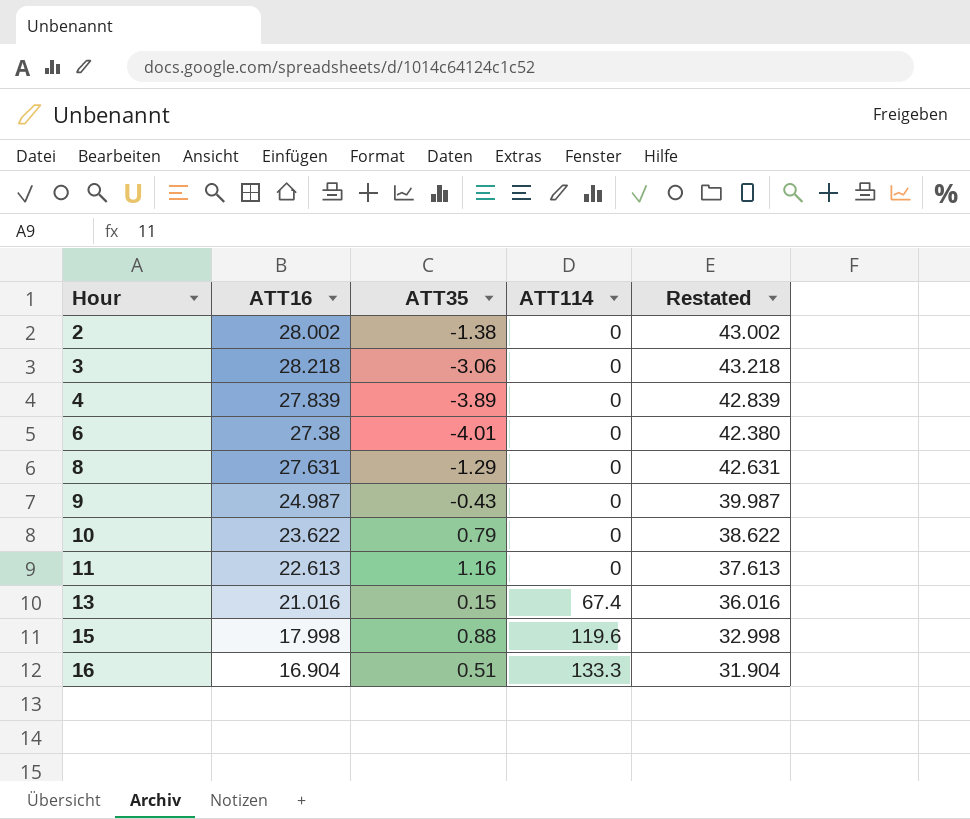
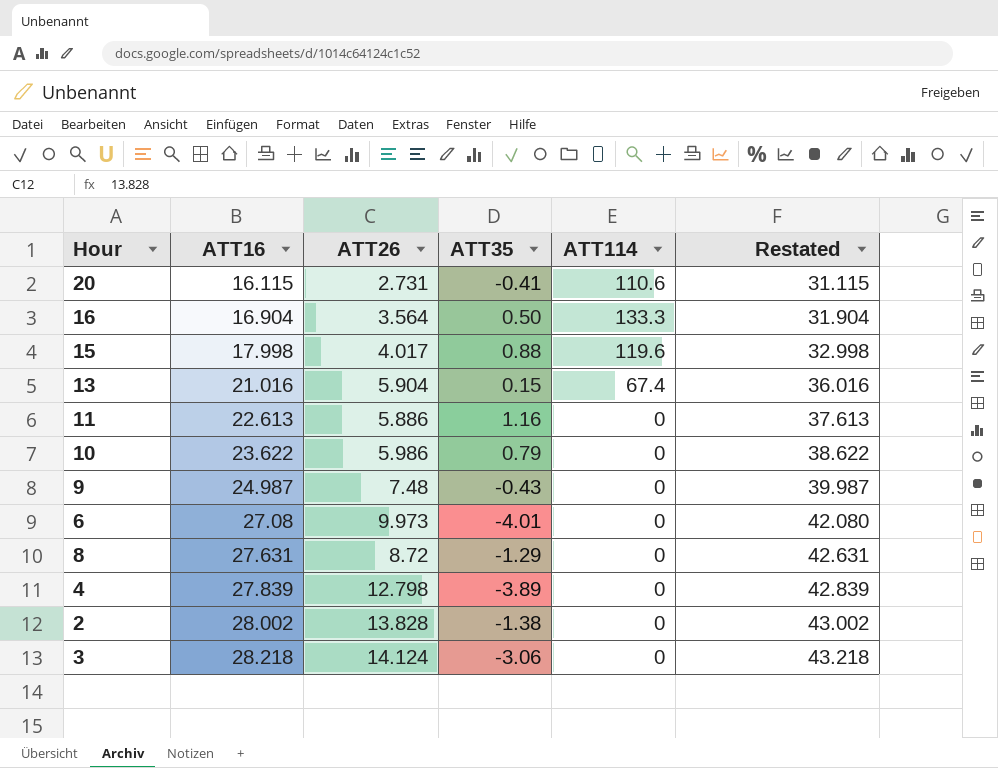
row order: Hour ascending -> ATT16 ascending
column ATT26 | position: none -> 3
row 20: none -> 16.115 | 2.731 | -0.41 | 110.6 | 31.115
16 | ATT35: 0.51 -> 0.50
6 | ATT16: 27.38 -> 27.08
6 | Restated: 42.380 -> 42.080

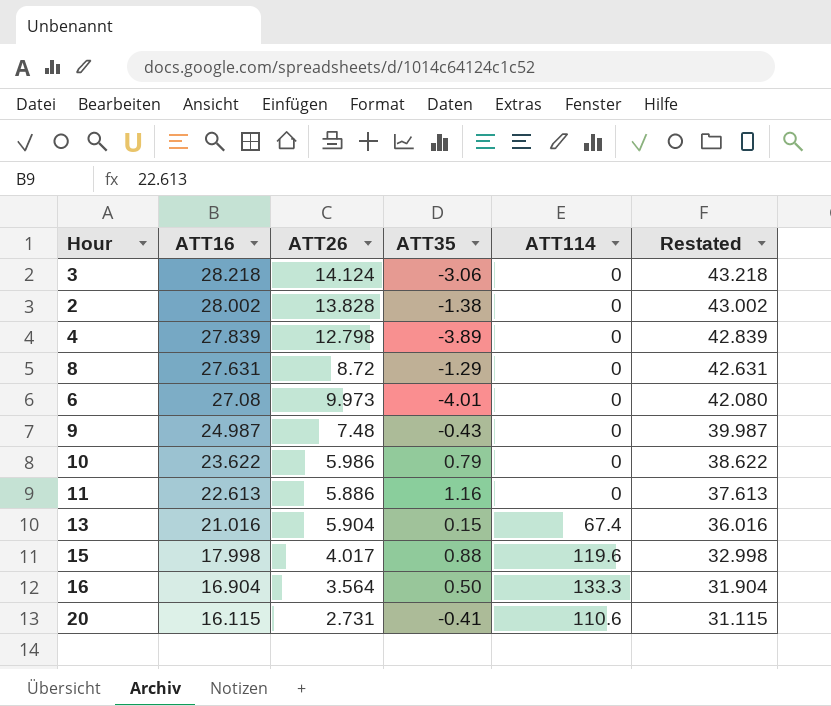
row order: ATT16 ascending -> ATT16 descending

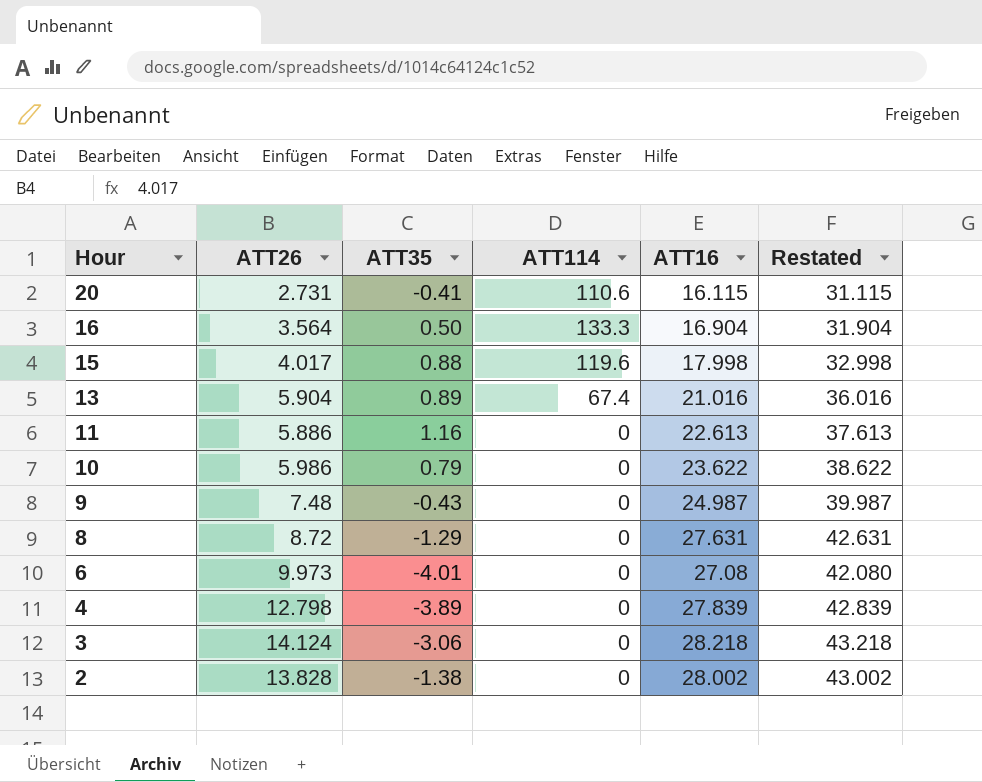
row order: ATT16 descending -> Hour descending
column ATT16 | position: 2 -> 5
13 | ATT35: 0.15 -> 0.89

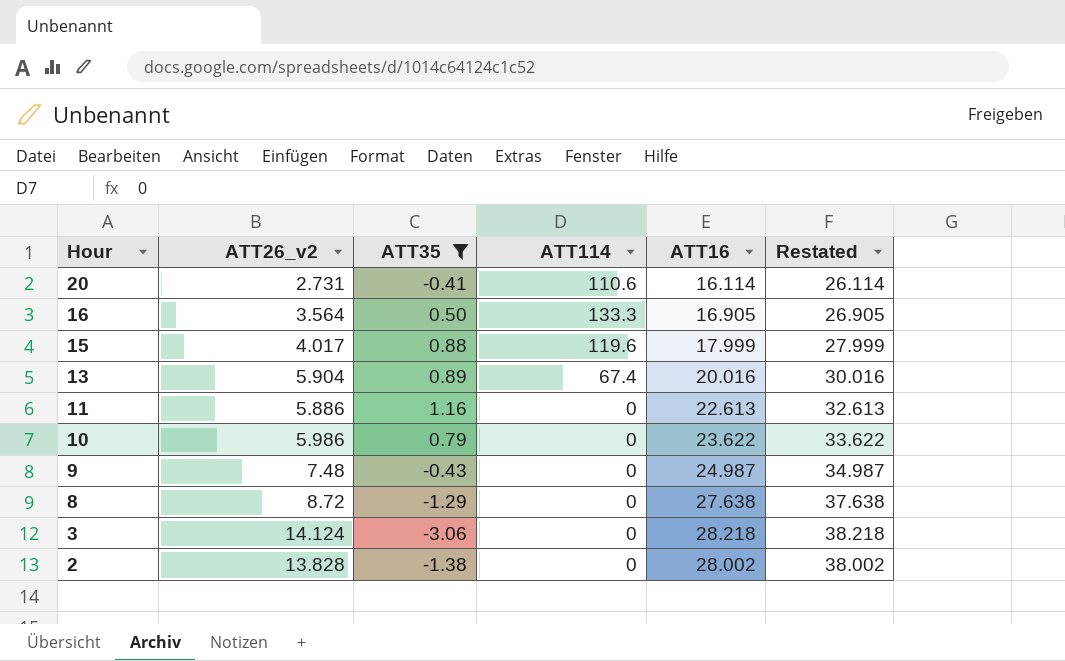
filter: none -> ATT35 >= -3.06
column name: ATT26 -> ATT26_v2
column Restated | formula: [ATT16] + 15 -> [ATT16] + 10
20 | ATT16: 16.115 -> 16.114
16 | ATT16: 16.904 -> 16.905
15 | ATT16: 17.998 -> 17.999
13 | ATT16: 21.016 -> 20.016
8 | ATT16: 27.631 -> 27.638

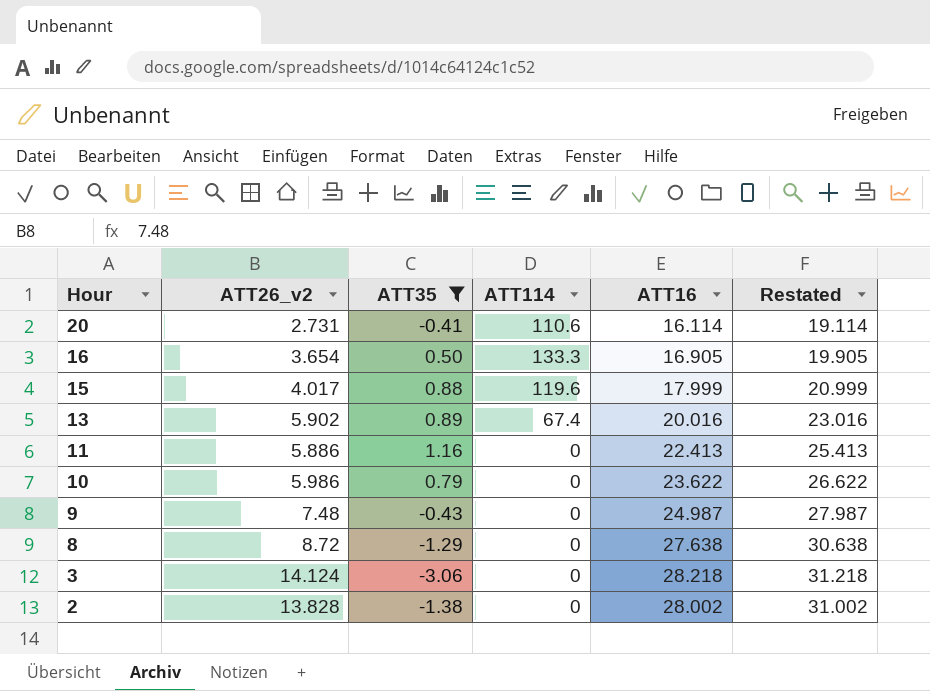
column Restated | formula: [ATT16] + 10 -> [ATT16] + 3
16 | ATT26_v2: 3.564 -> 3.654
13 | ATT26_v2: 5.904 -> 5.902
11 | ATT16: 22.613 -> 22.413

